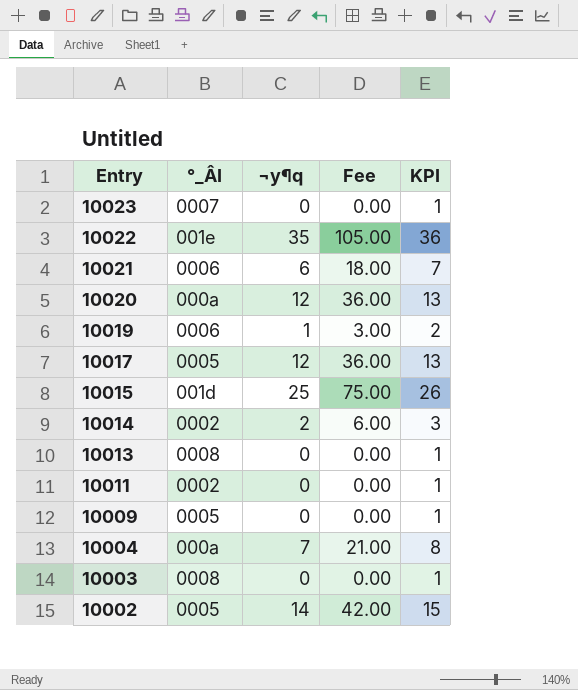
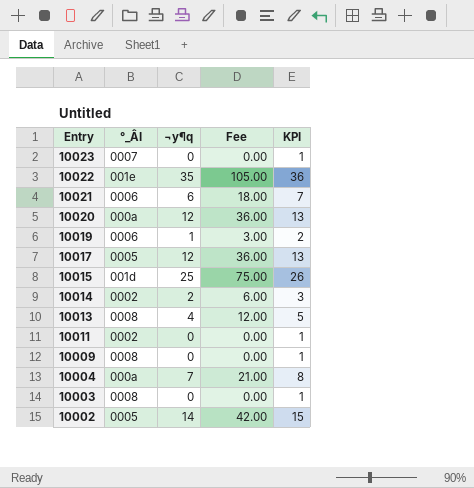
10013 | ¬y¶q: 0 -> 4
10013 | Fee: 0.00 -> 12.00
10013 | KPI: 1 -> 5
10009 | °_ÂI: 0005 -> 0008

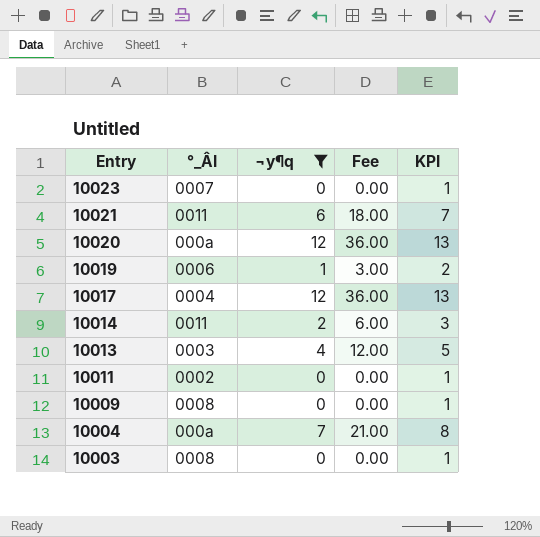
filter: none -> ¬y¶q <= 12
10021 | °_ÂI: 0006 -> 0011
10017 | °_ÂI: 0005 -> 0004
10014 | °_ÂI: 0002 -> 0011
10013 | °_ÂI: 0008 -> 0003

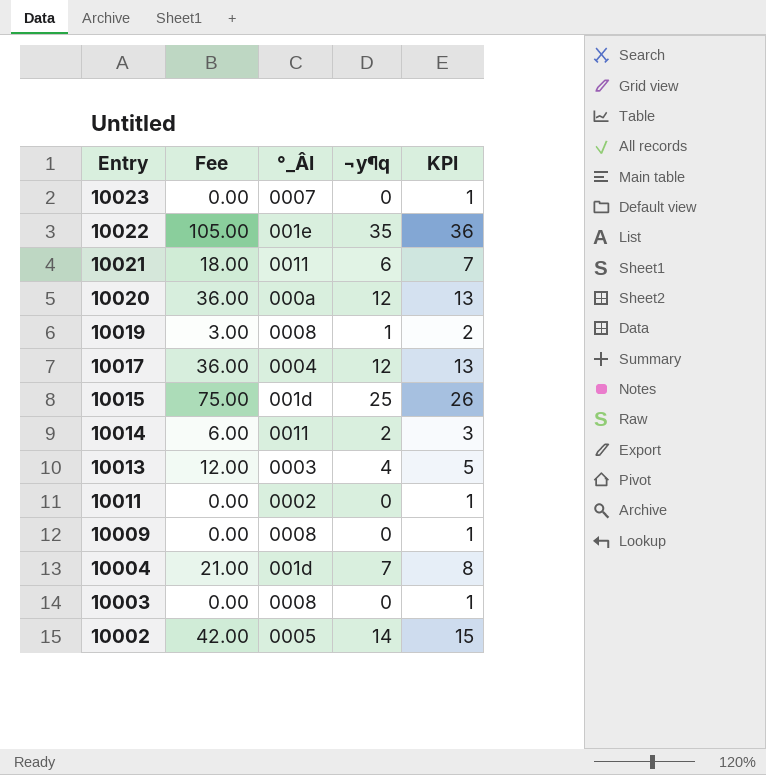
filter: ¬y¶q <= 12 -> none
column Fee | position: 4 -> 2
10019 | °_ÂI: 0006 -> 0008
10004 | °_ÂI: 000a -> 001d

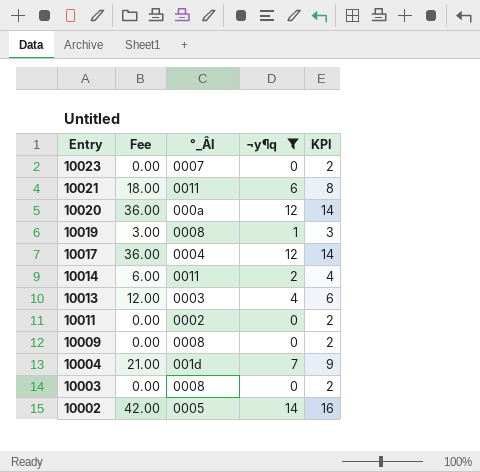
filter: none -> ¬y¶q <= 14
column KPI | formula: [¬y¶q] + 1 -> [¬y¶q] + 2

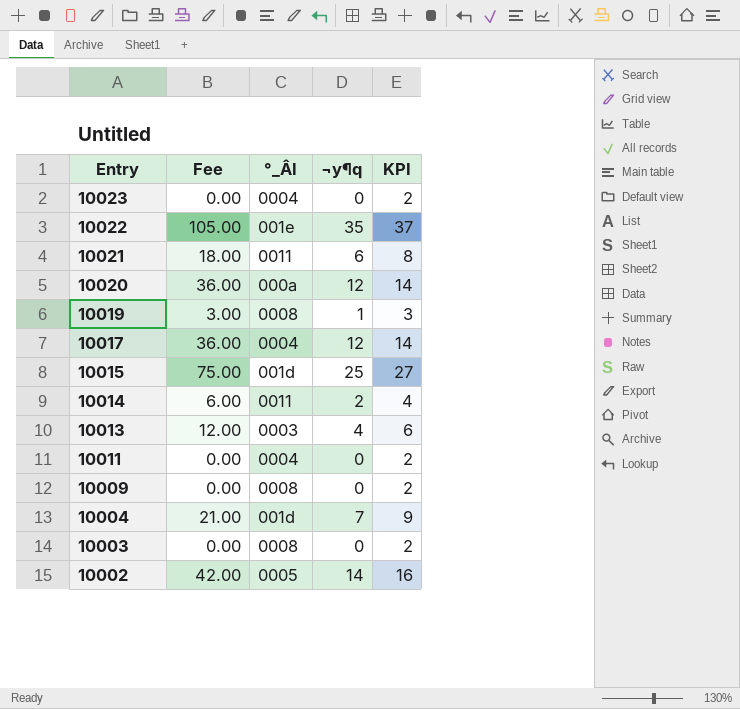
filter: ¬y¶q <= 14 -> none
10023 | °_ÂI: 0007 -> 0004
10011 | °_ÂI: 0002 -> 0004

